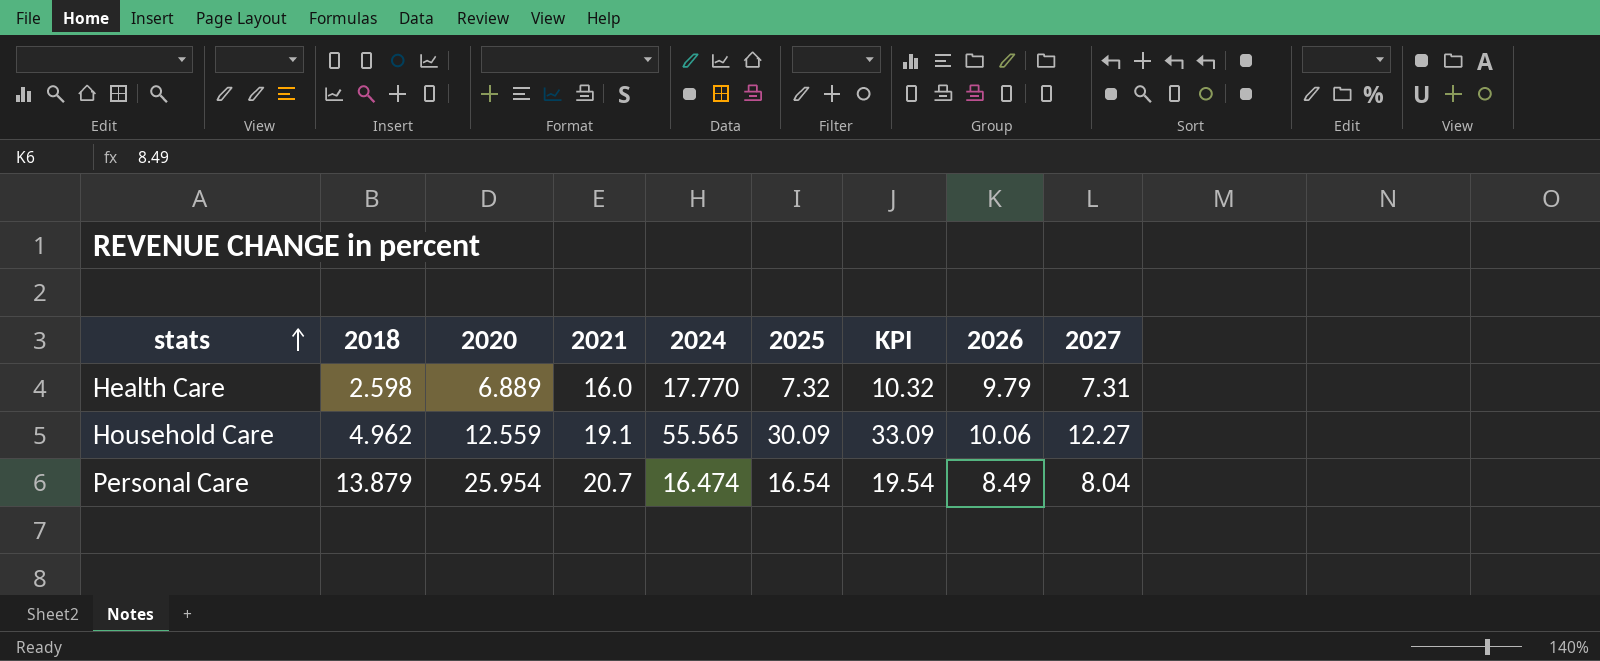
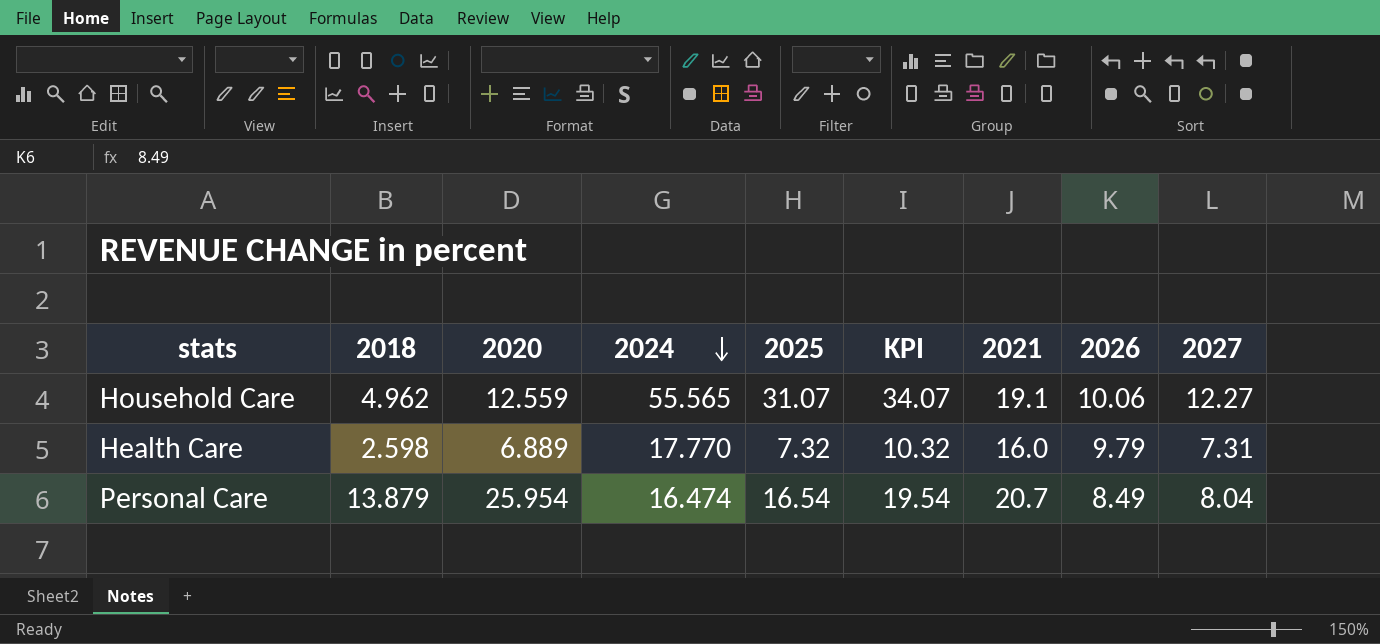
row order: stats ascending -> 2024 descending
column 2021 | position: 4 -> 7
Household Care | 2025: 30.09 -> 31.07
Household Care | KPI: 33.09 -> 34.07

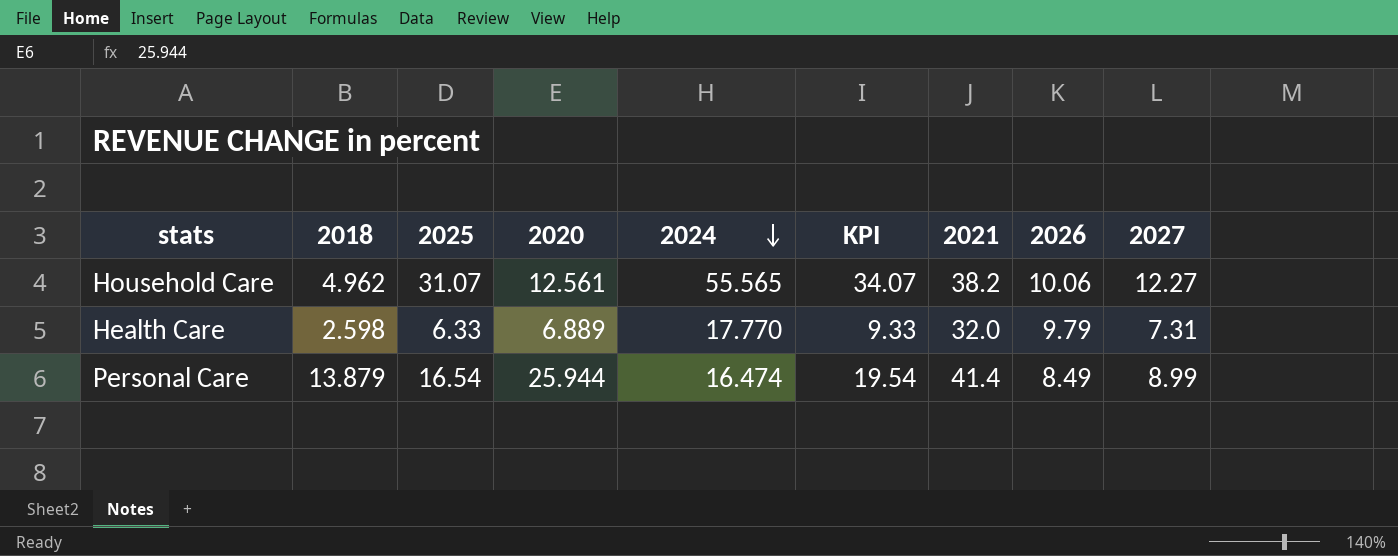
column 2025 | position: 5 -> 3
Household Care | 2020: 12.559 -> 12.561
Household Care | 2021: 19.1 -> 38.2
Health Care | 2025: 7.32 -> 6.33
Health Care | KPI: 10.32 -> 9.33
Health Care | 2021: 16.0 -> 32.0
Personal Care | 2020: 25.954 -> 25.944
Personal Care | 2021: 20.7 -> 41.4
Personal Care | 2027: 8.04 -> 8.99

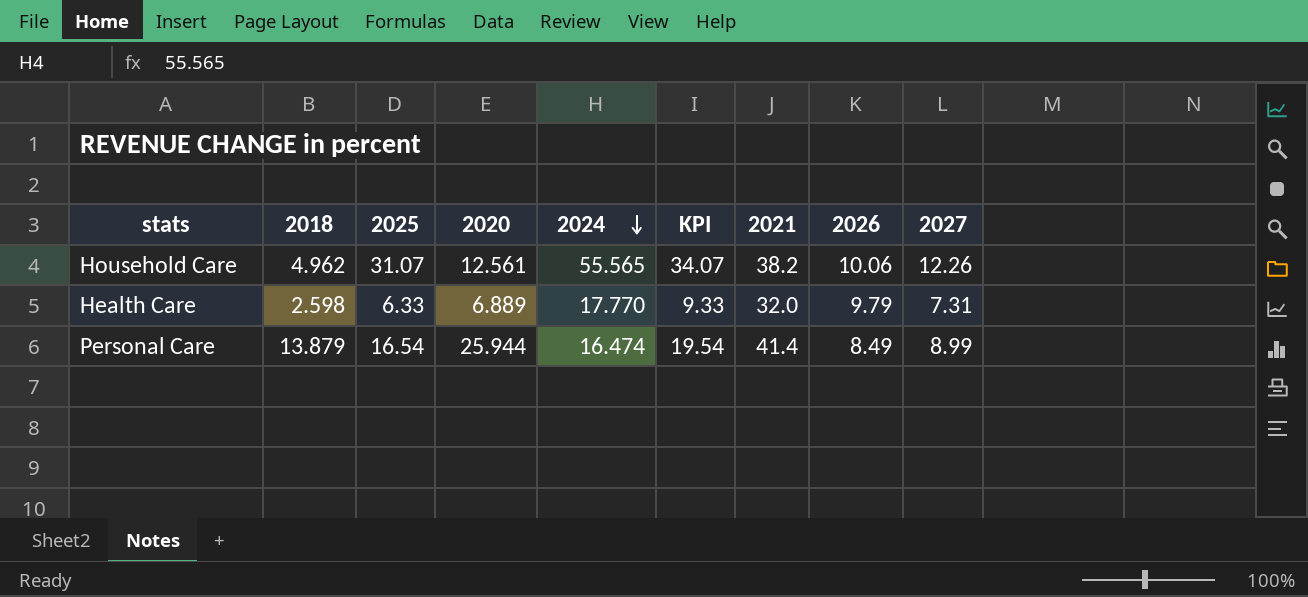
Household Care | 2027: 12.27 -> 12.26

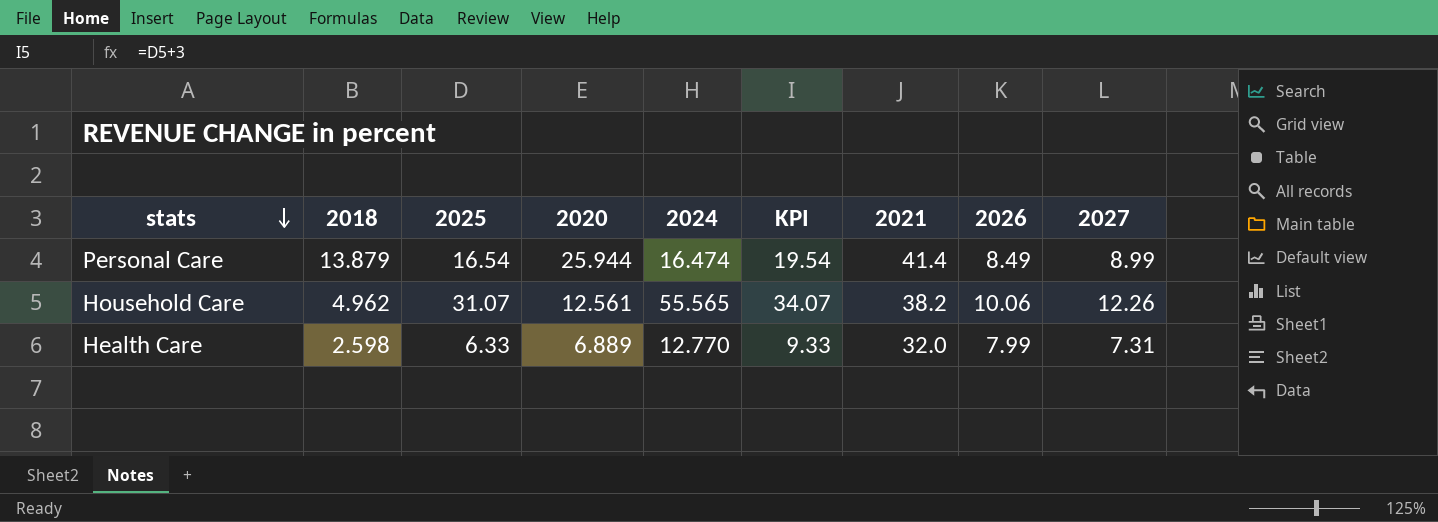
row order: 2024 descending -> stats descending
Health Care | 2024: 17.770 -> 12.770
Health Care | 2026: 9.79 -> 7.99

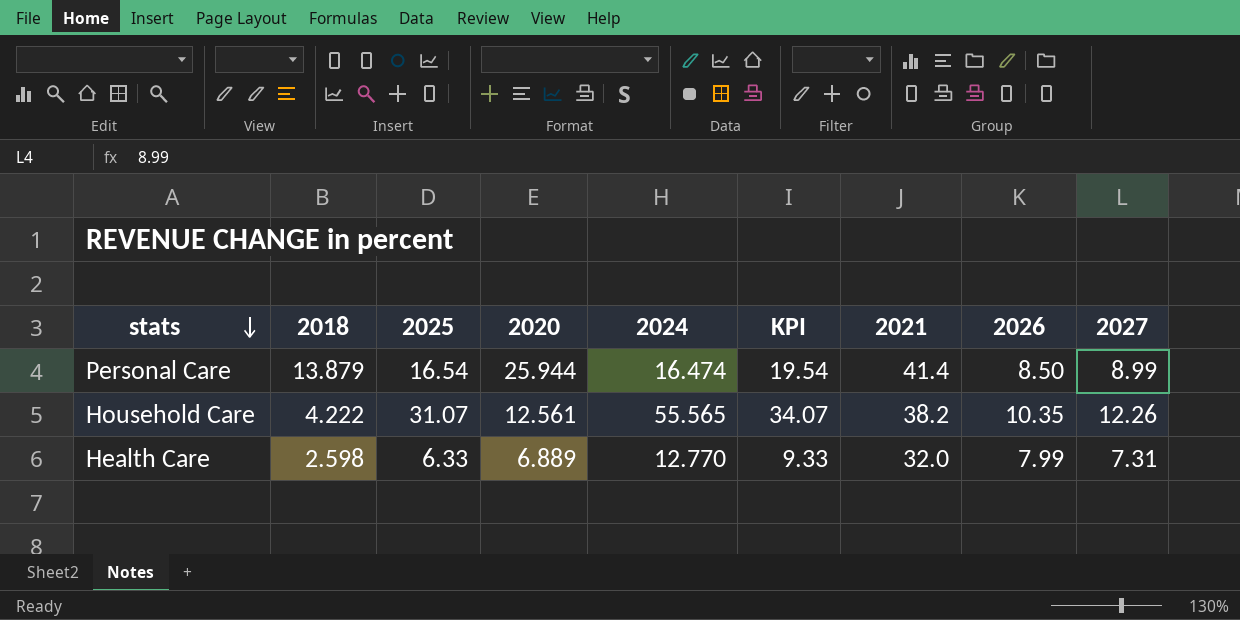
Personal Care | 2026: 8.49 -> 8.50
Household Care | 2018: 4.962 -> 4.222
Household Care | 2026: 10.06 -> 10.35

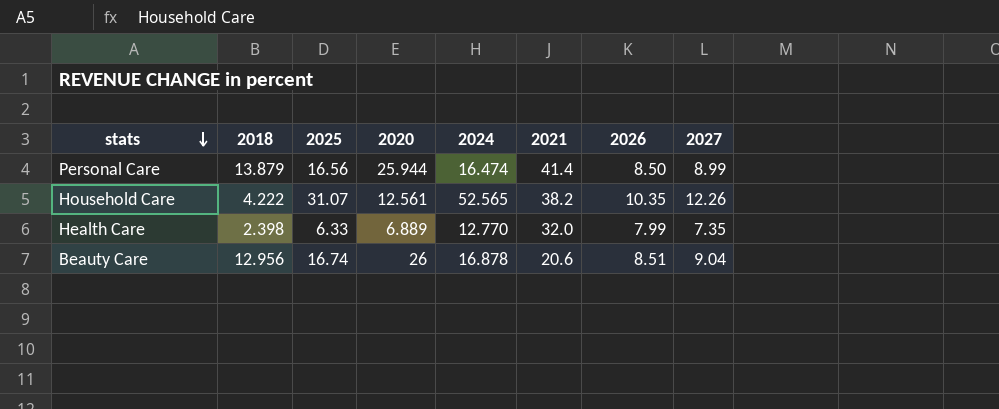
column KPI | formula: [2025] + 3 -> none
Personal Care | 2025: 16.54 -> 16.56
Household Care | 2024: 55.565 -> 52.565
Health Care | 2018: 2.598 -> 2.398
Health Care | 2027: 7.31 -> 7.35
row Beauty Care: none -> 12.956 | 16.74 | 26 | 16.878 | 20.6 | 8.51 | 9.04

